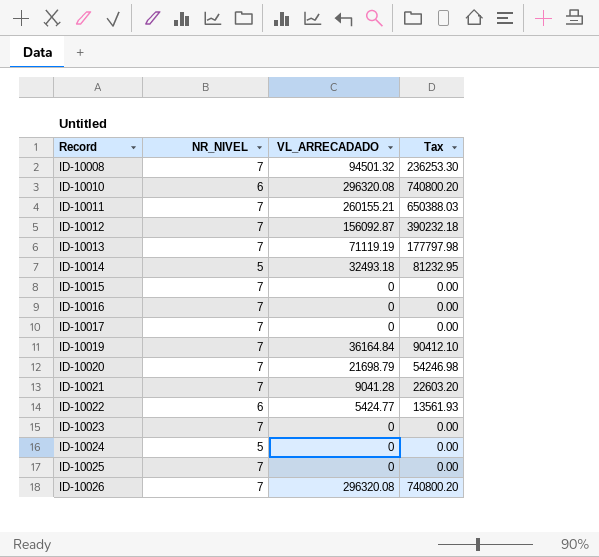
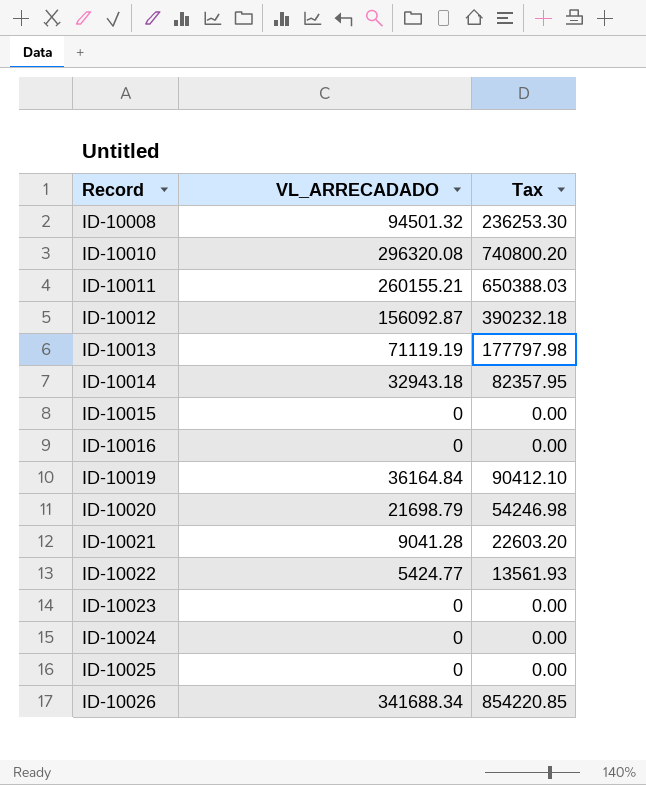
column NR_NIVEL | position: 2 -> none
row ID-10017: 7 | 0 | 0.00 -> none
ID-10014 | VL_ARRECADADO: 32493.18 -> 32943.18
ID-10014 | Tax: 81232.95 -> 82357.95
ID-10026 | VL_ARRECADADO: 296320.08 -> 341688.34
ID-10026 | Tax: 740800.20 -> 854220.85

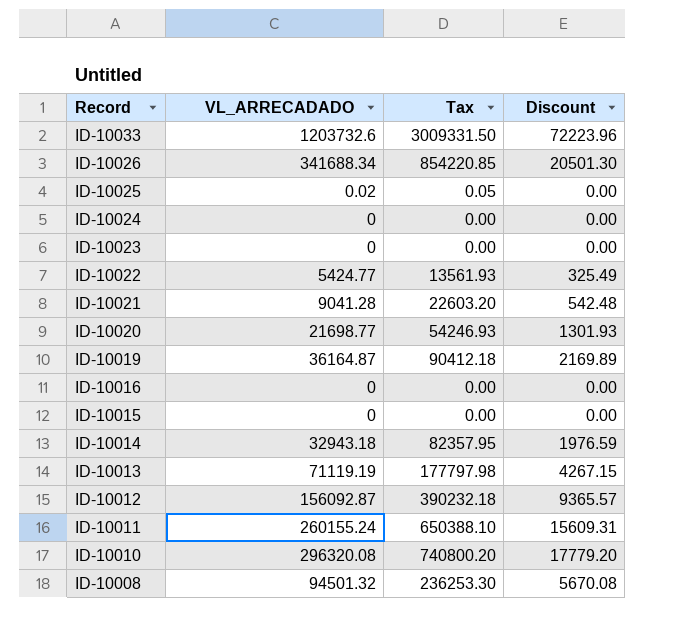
row order: Record ascending -> Record descending
column Discount | formula: none -> [VL_ARRECADADO] * 0.06
row ID-10033: none -> 1203732.6 | 3009331.50 | 72223.96
ID-10025 | VL_ARRECADADO: 0 -> 0.02
ID-10025 | Tax: 0.00 -> 0.05
ID-10020 | VL_ARRECADADO: 21698.79 -> 21698.77
ID-10020 | Tax: 54246.98 -> 54246.93
ID-10019 | VL_ARRECADADO: 36164.84 -> 36164.87
ID-10019 | Tax: 90412.10 -> 90412.18
ID-10011 | VL_ARRECADADO: 260155.21 -> 260155.24
ID-10011 | Tax: 650388.03 -> 650388.10

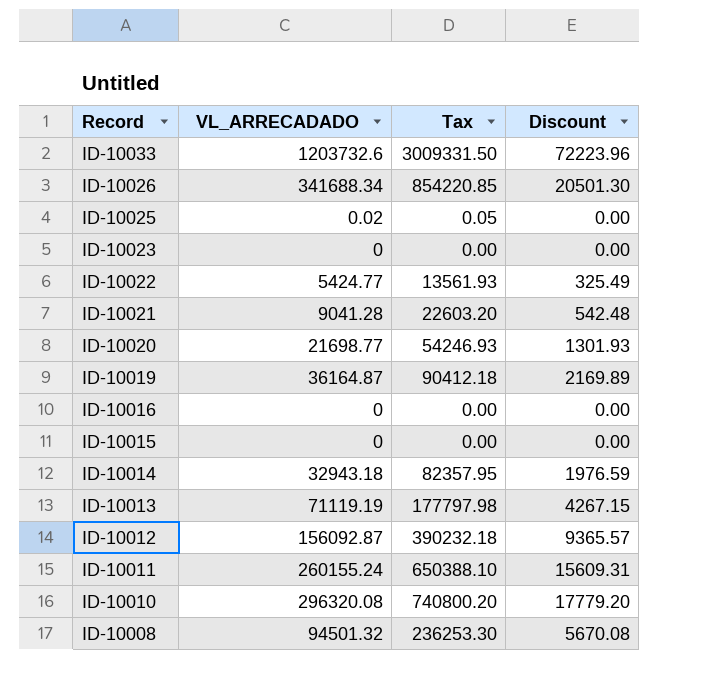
row ID-10024: 0 | 0.00 | 0.00 -> none

